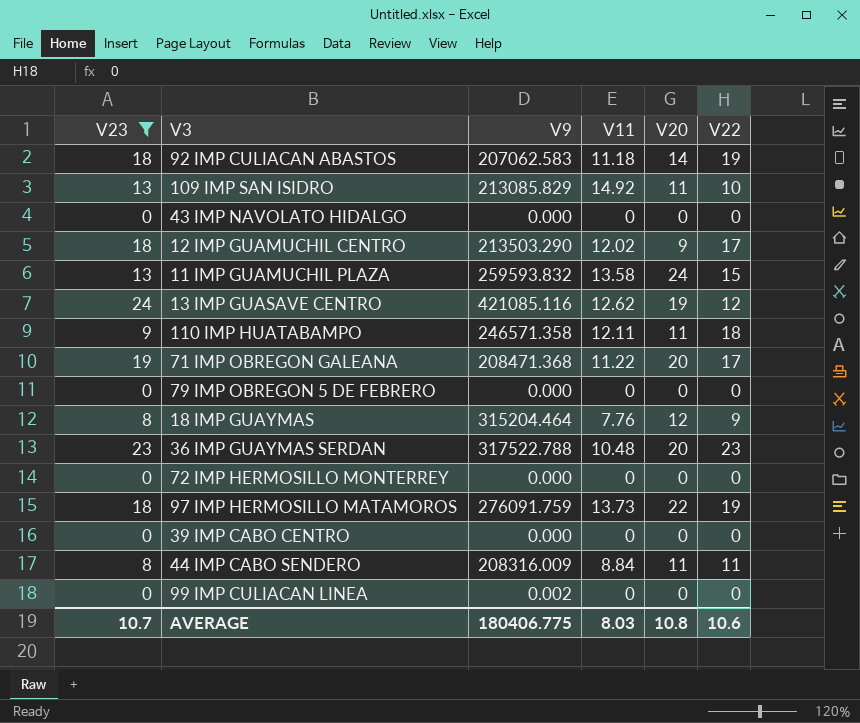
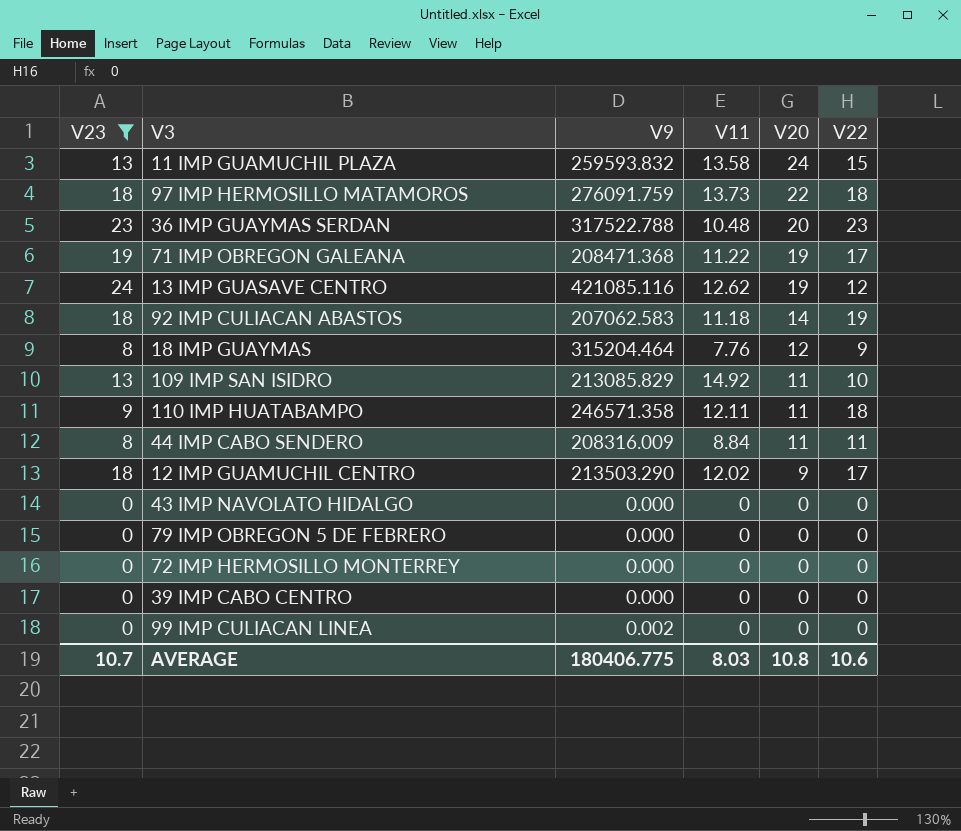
row order: none -> V20 descending
97 IMP HERMOSILLO MATAMOROS | V22: 19 -> 18
71 IMP OBREGON GALEANA | V20: 20 -> 19

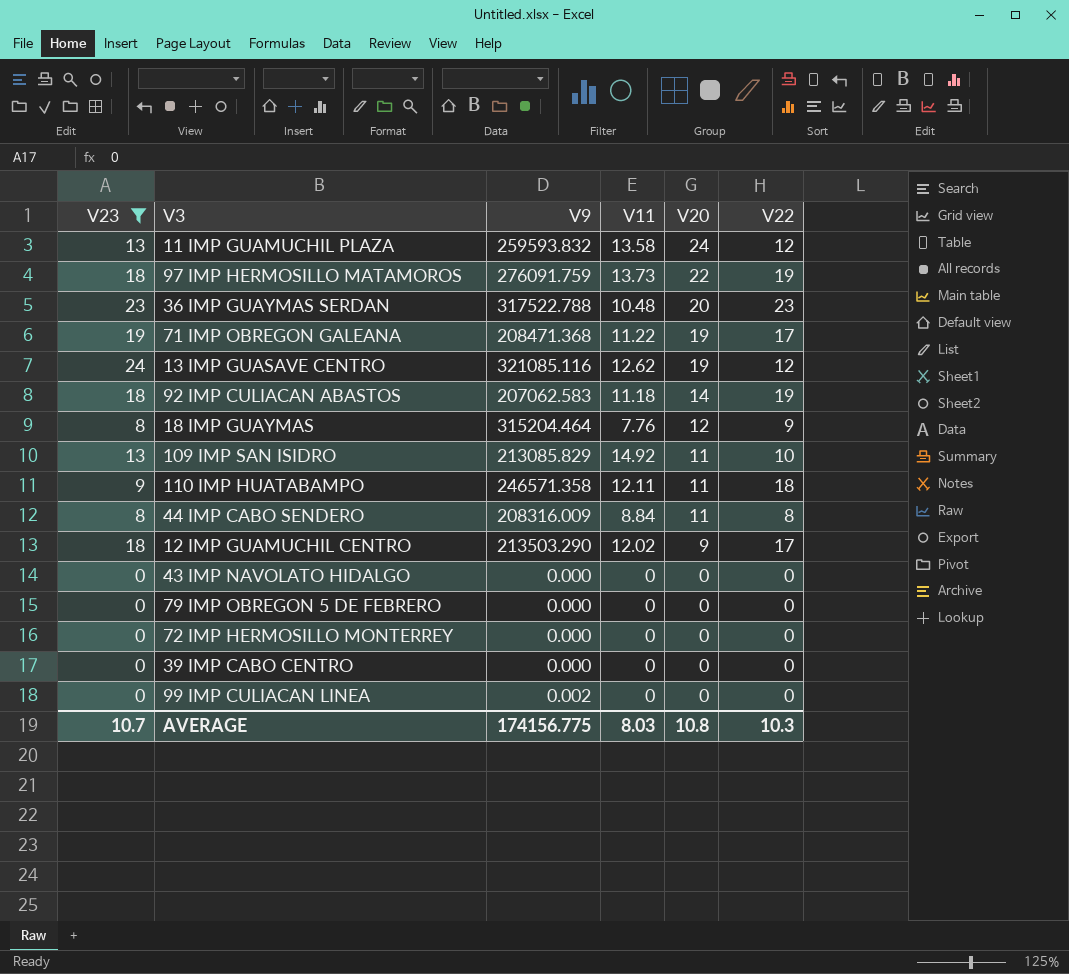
11 IMP GUAMUCHIL PLAZA | V22: 15 -> 12
97 IMP HERMOSILLO MATAMOROS | V22: 18 -> 19
13 IMP GUASAVE CENTRO | V9: 421085.116 -> 321085.116
44 IMP CABO SENDERO | V22: 11 -> 8
AVERAGE | V9: 180406.775 -> 174156.775
AVERAGE | V22: 10.6 -> 10.3

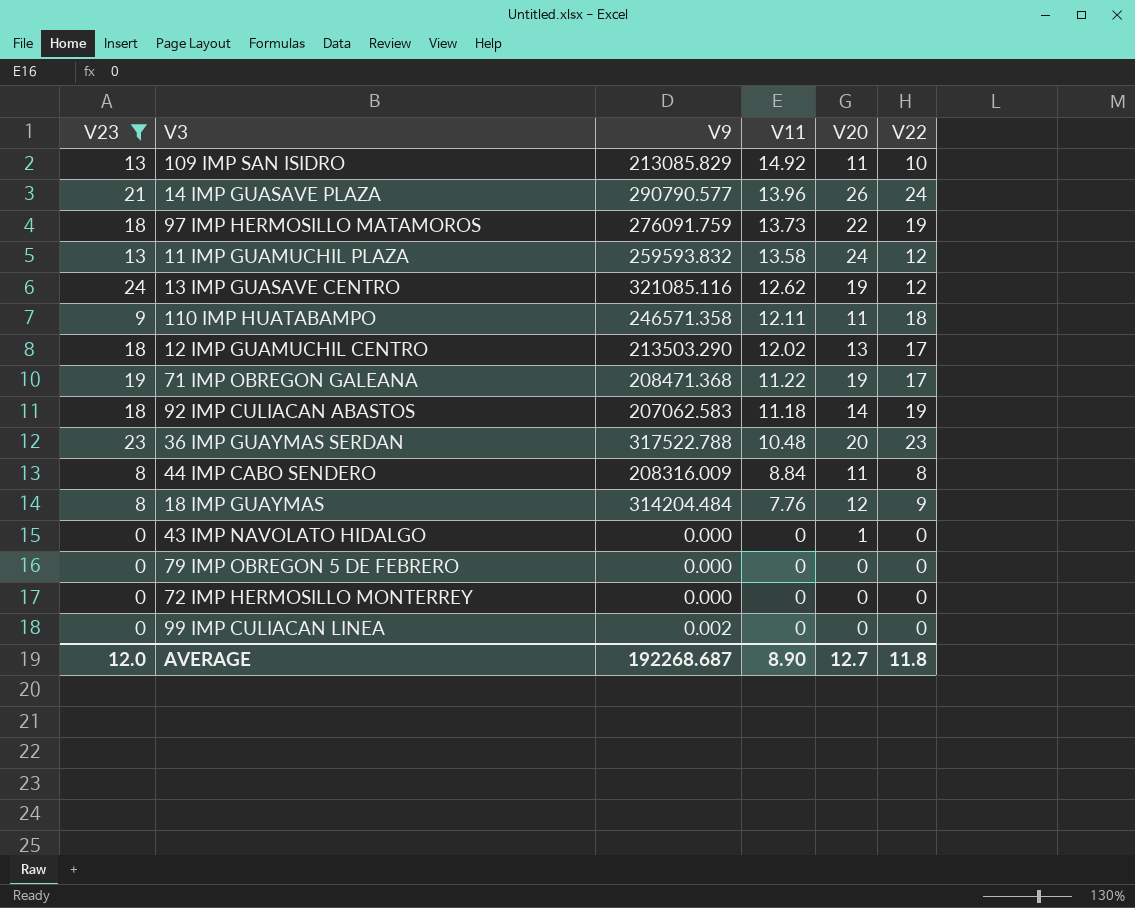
row order: V20 descending -> V11 descending
row 39 IMP CABO CENTRO: 0 | 0.000 | 0 | 0 | 0 -> none
row 14 IMP GUASAVE PLAZA: none -> 21 | 290790.577 | 13.96 | 26 | 24
12 IMP GUAMUCHIL CENTRO | V20: 9 -> 13
18 IMP GUAYMAS | V9: 315204.464 -> 314204.484
43 IMP NAVOLATO HIDALGO | V20: 0 -> 1
AVERAGE | V23: 10.7 -> 12.0
AVERAGE | V9: 174156.775 -> 192268.687
AVERAGE | V11: 8.03 -> 8.90
AVERAGE | V20: 10.8 -> 12.7
AVERAGE | V22: 10.3 -> 11.8

